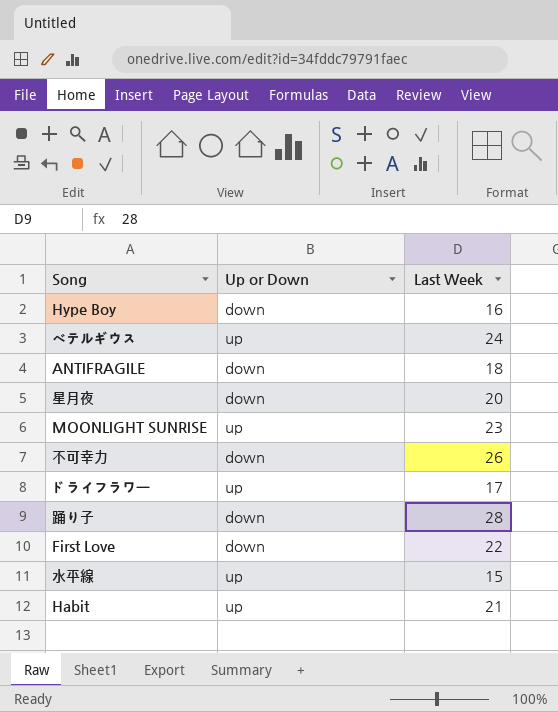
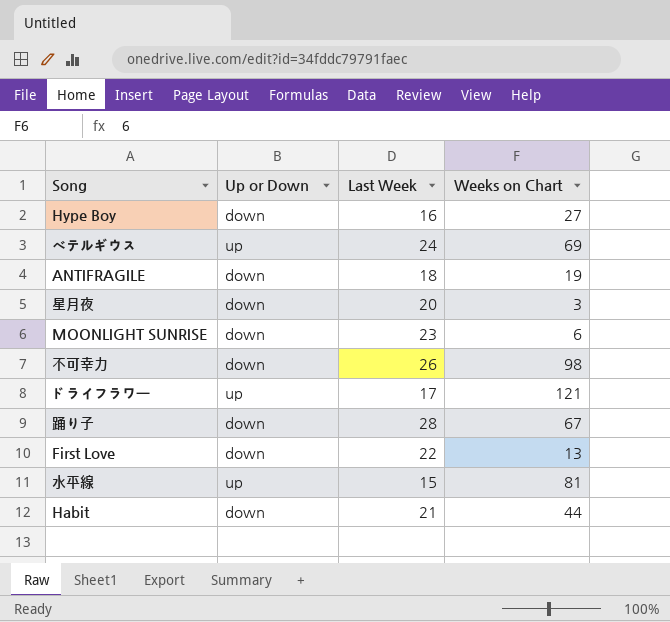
column Weeks on Chart | position: none -> 4
MOONLIGHT SUNRISE | Up or Down: up -> down
Habit | Up or Down: up -> down

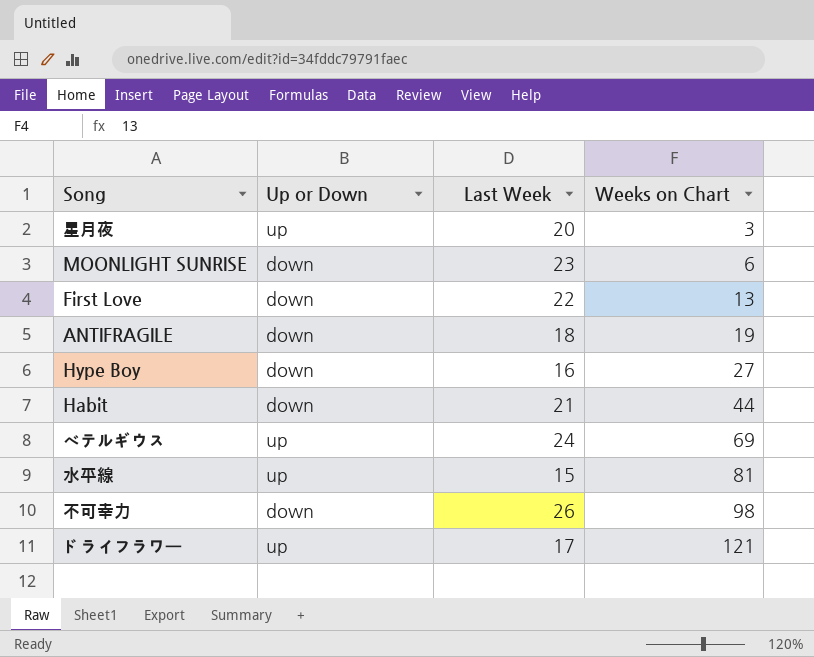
row order: none -> Weeks on Chart ascending
row 踊り子: down | 28 | 67 -> none
星月夜 | Up or Down: down -> up

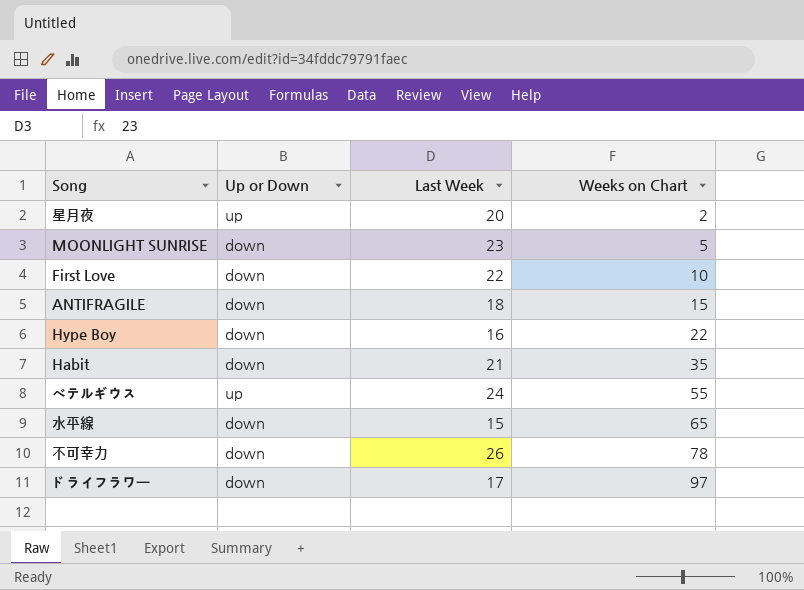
星月夜 | Weeks on Chart: 3 -> 2
MOONLIGHT SUNRISE | Weeks on Chart: 6 -> 5
First Love | Weeks on Chart: 13 -> 10
ANTIFRAGILE | Weeks on Chart: 19 -> 15
Hype Boy | Weeks on Chart: 27 -> 22
Habit | Weeks on Chart: 44 -> 35
ベテルギウス | Weeks on Chart: 69 -> 55
水平線 | Up or Down: up -> down
水平線 | Weeks on Chart: 81 -> 65
不可幸力 | Weeks on Chart: 98 -> 78
ドライフラワー | Up or Down: up -> down
ドライフラワー | Weeks on Chart: 121 -> 97

